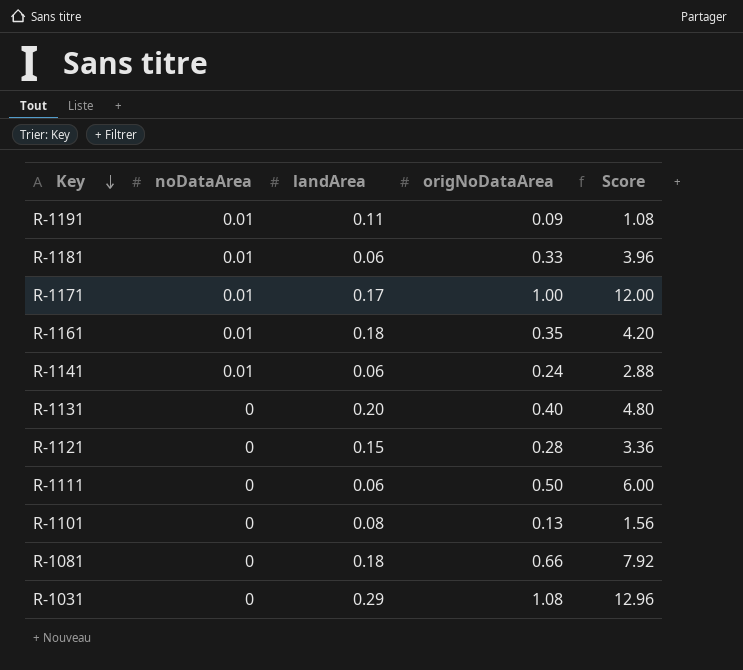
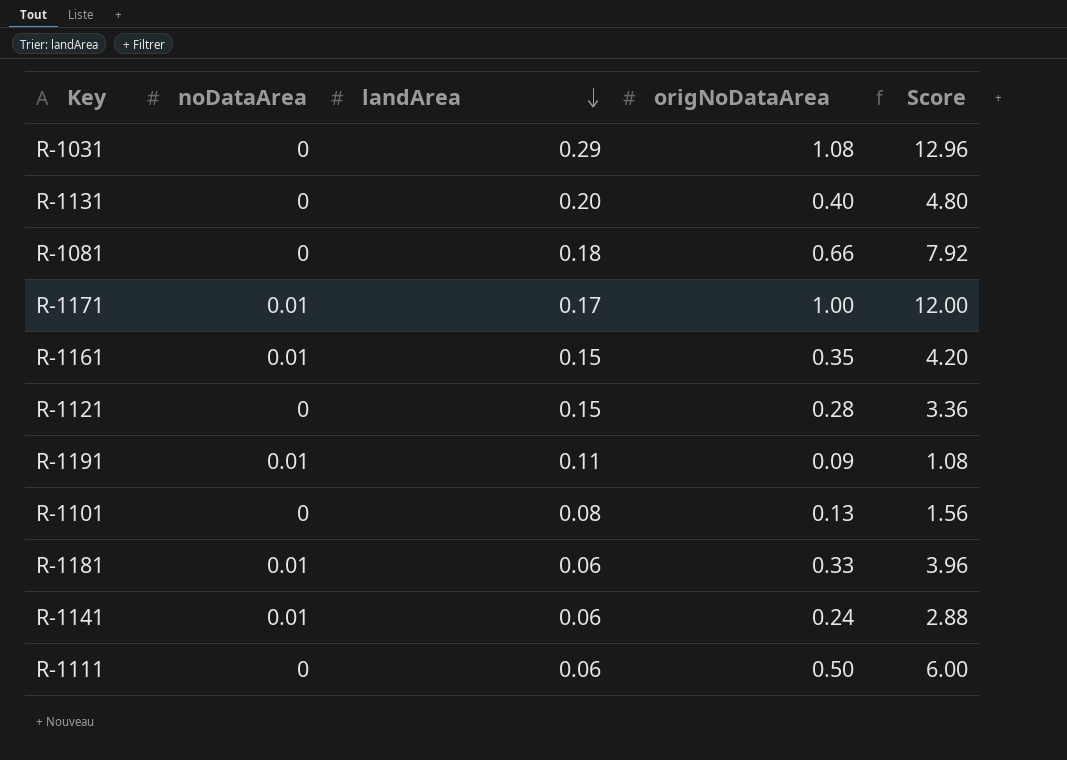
row order: Key descending -> landArea descending
R-1161 | landArea: 0.18 -> 0.15

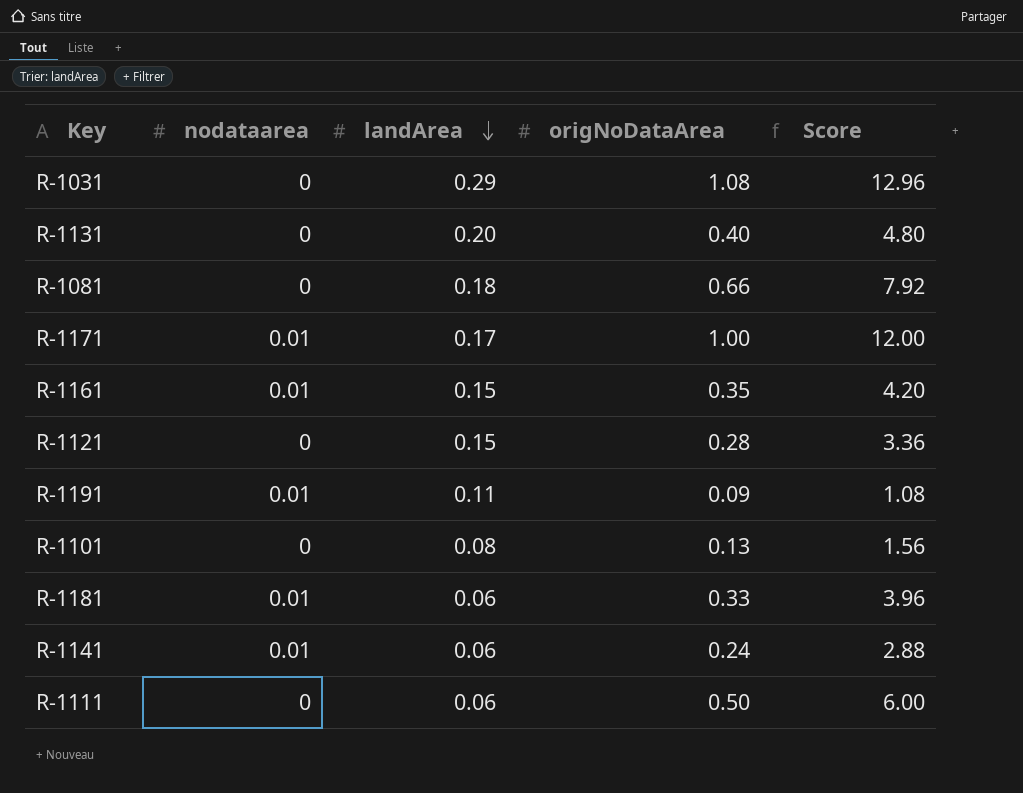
column name: noDataArea -> nodataarea

